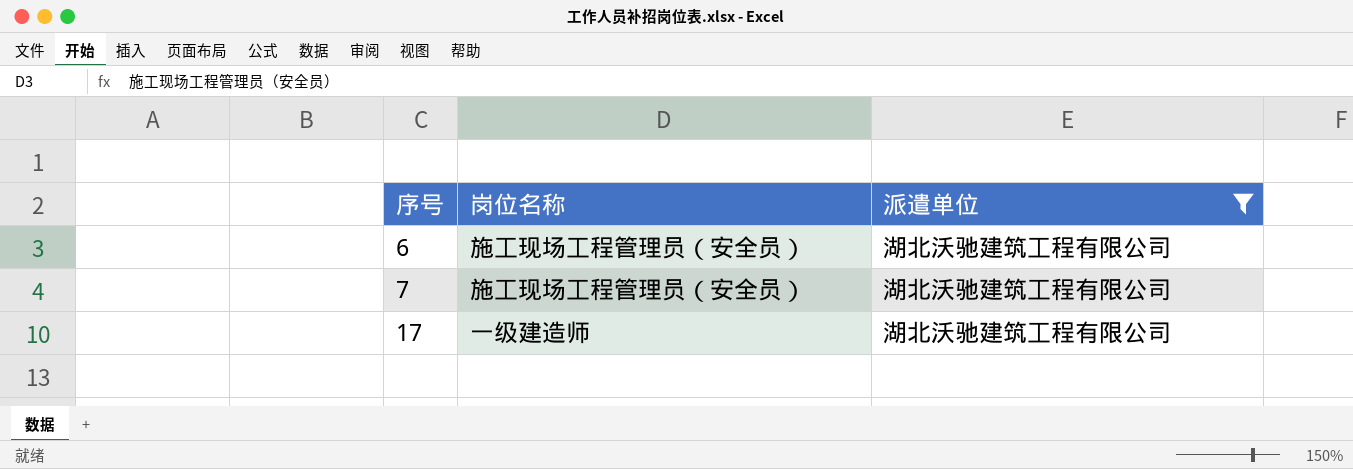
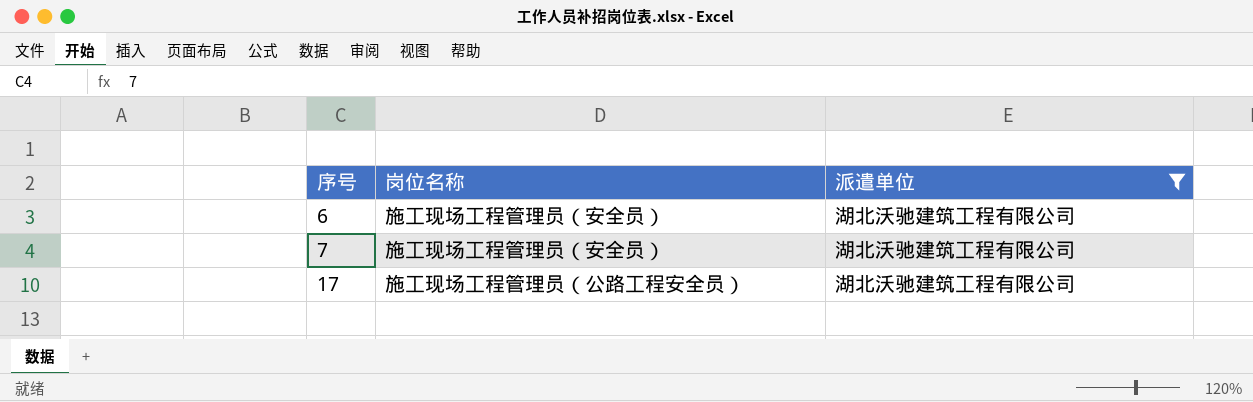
17 | 岗位名称: 一级建造师 -> 施工现场工程管理员（公路工程安全员）

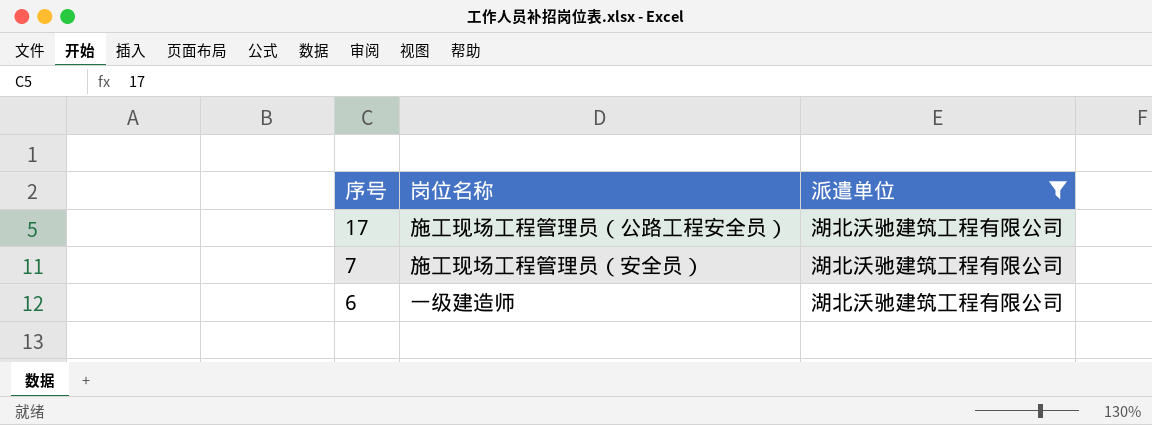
row order: 序号 ascending -> 序号 descending
6 | 岗位名称: 施工现场工程管理员（安全员） -> 一级建造师

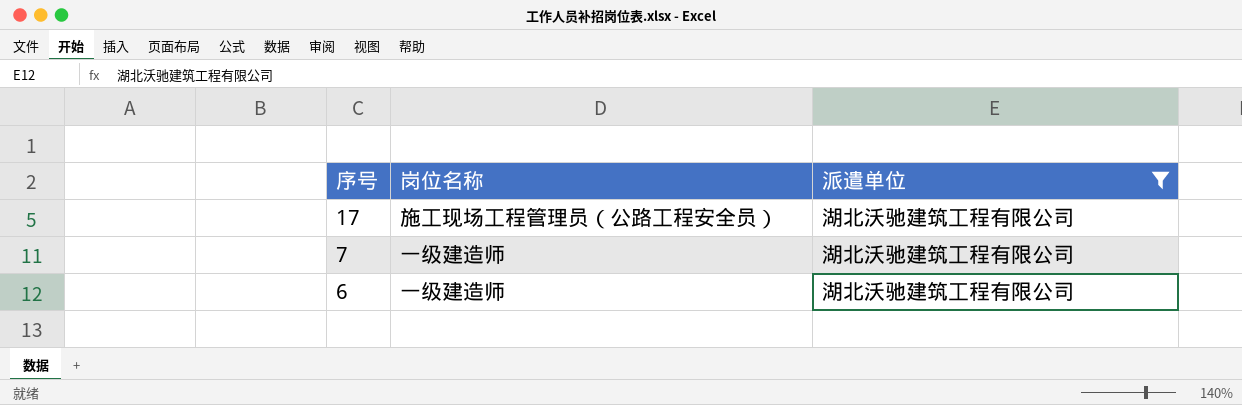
7 | 岗位名称: 施工现场工程管理员（安全员） -> 一级建造师

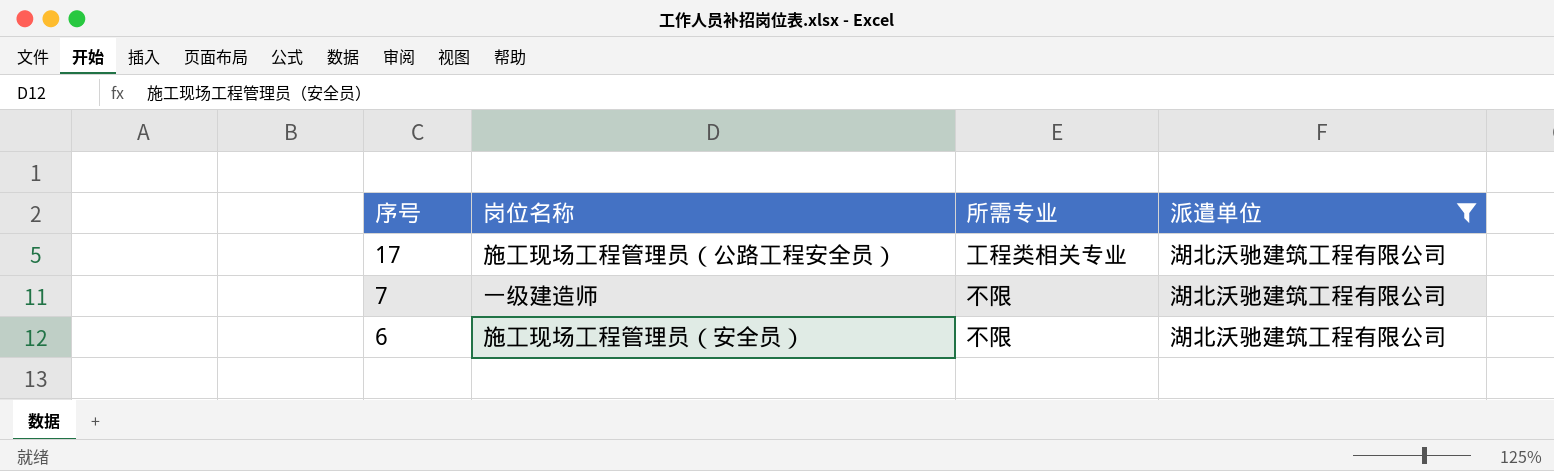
column 所需专业 | position: none -> 3
6 | 岗位名称: 一级建造师 -> 施工现场工程管理员（安全员）

